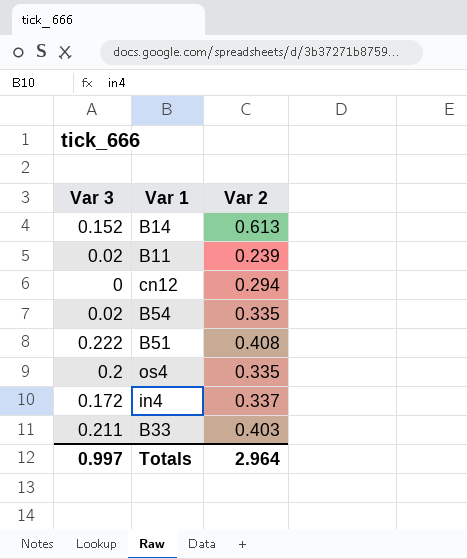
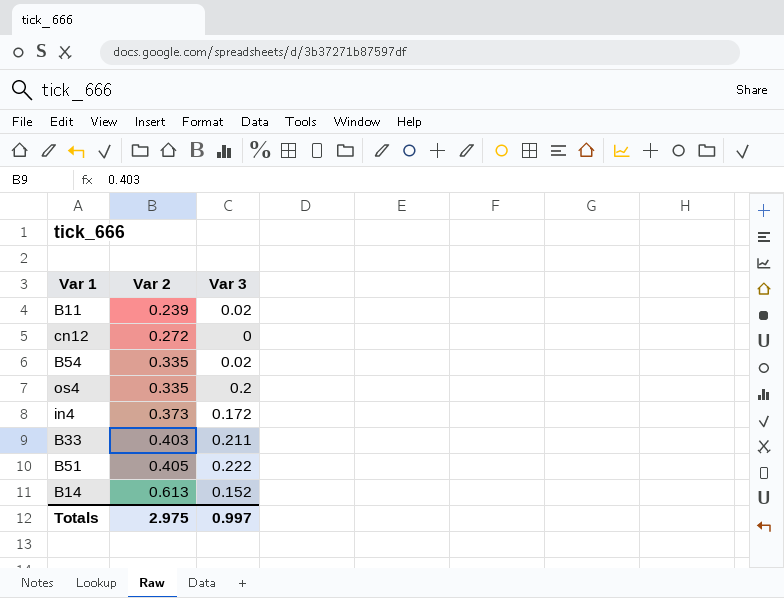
row order: none -> Var 2 ascending
column Var 3 | position: 1 -> 3
cn12 | Var 2: 0.294 -> 0.272
in4 | Var 2: 0.337 -> 0.373
B51 | Var 2: 0.408 -> 0.405
Totals | Var 2: 2.964 -> 2.975

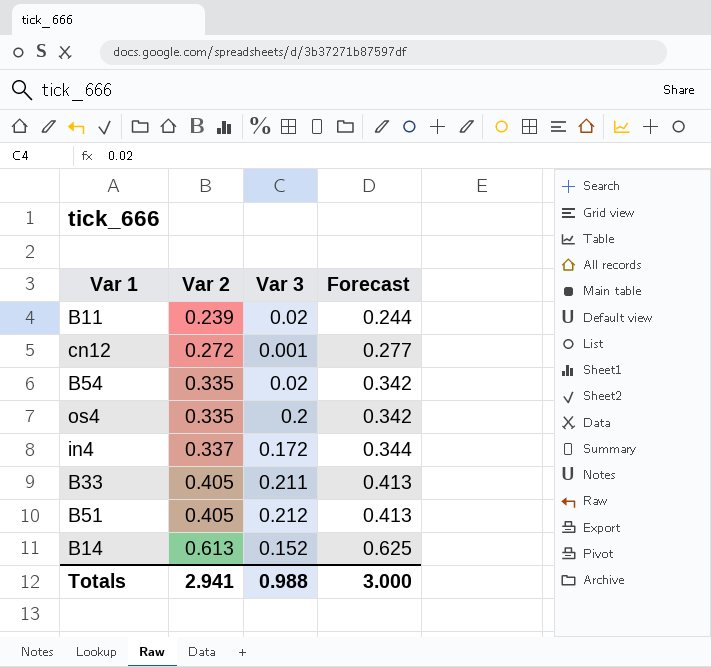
column Forecast | formula: none -> [Var 2] * 1.02
cn12 | Var 3: 0 -> 0.001
in4 | Var 2: 0.373 -> 0.337
B33 | Var 2: 0.403 -> 0.405
B51 | Var 3: 0.222 -> 0.212
Totals | Var 2: 2.975 -> 2.941
Totals | Var 3: 0.997 -> 0.988

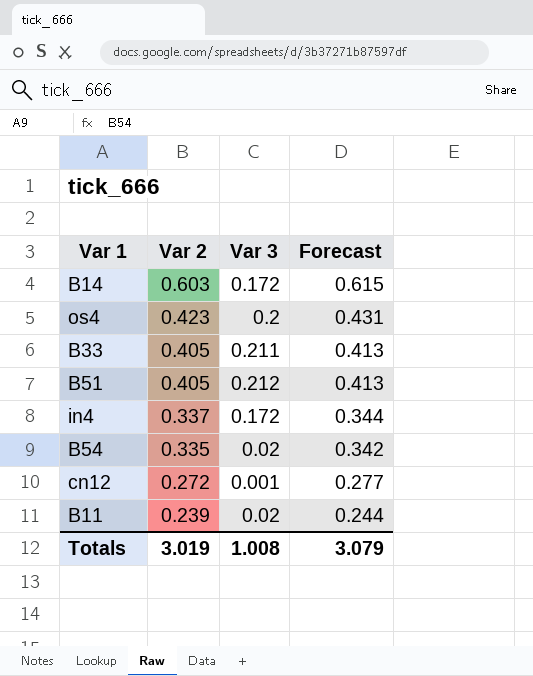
row order: Var 2 ascending -> Var 2 descending
B14 | Var 2: 0.613 -> 0.603
B14 | Var 3: 0.152 -> 0.172
B14 | Forecast: 0.625 -> 0.615
os4 | Var 2: 0.335 -> 0.423
os4 | Forecast: 0.342 -> 0.431
Totals | Var 2: 2.941 -> 3.019
Totals | Var 3: 0.988 -> 1.008
Totals | Forecast: 3.000 -> 3.079

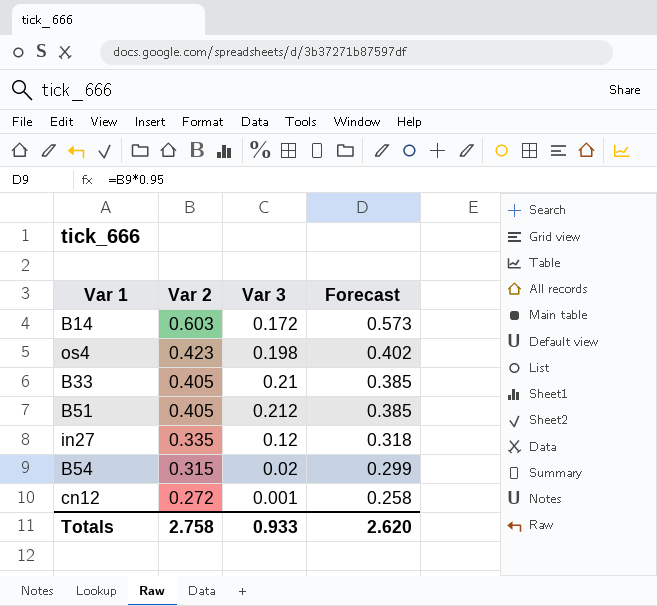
column Forecast | formula: [Var 2] * 1.02 -> [Var 2] * 0.95
row in4: 0.337 | 0.172 | 0.344 -> none
row B11: 0.239 | 0.02 | 0.244 -> none
os4 | Var 3: 0.2 -> 0.198
B33 | Var 3: 0.211 -> 0.21
row in27: none -> 0.335 | 0.12 | 0.318
B54 | Var 2: 0.335 -> 0.315
Totals | Var 2: 3.019 -> 2.758
Totals | Var 3: 1.008 -> 0.933
Totals | Forecast: 3.079 -> 2.620

